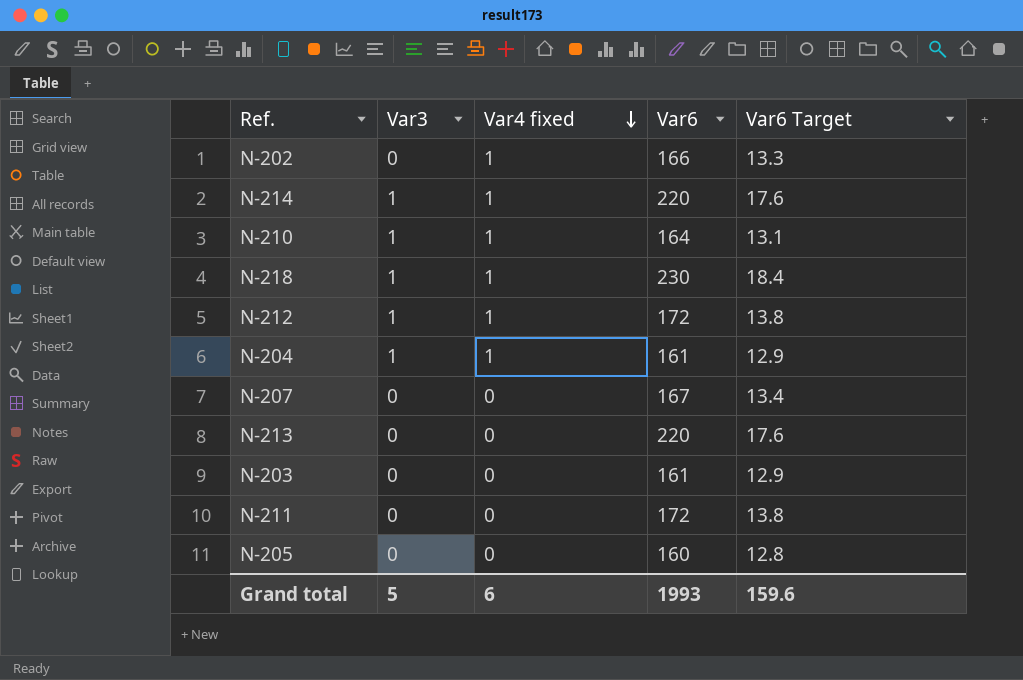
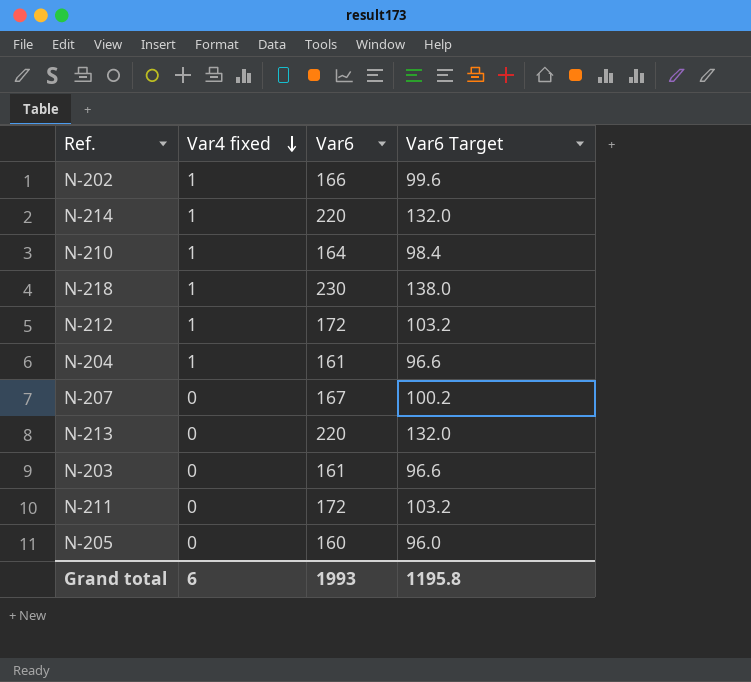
column Var3 | position: 2 -> none
column Var6 Target | formula: [Var6] * 0.08 -> [Var6] * 0.6
Grand total | Var6 Target: 159.6 -> 1195.8

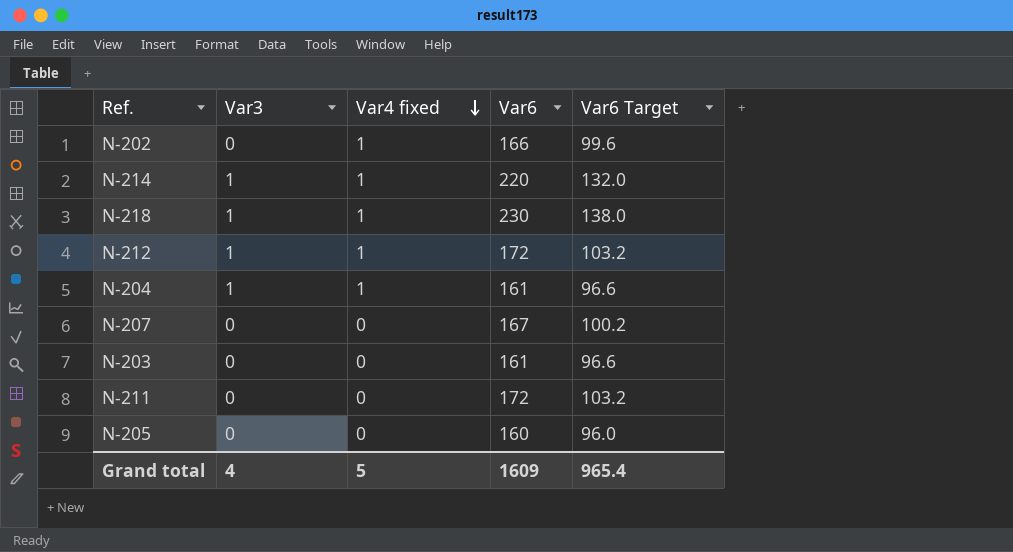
column Var3 | position: none -> 2
row N-210: 1 | 164 | 98.4 -> none
row N-213: 0 | 220 | 132.0 -> none
Grand total | Var4 fixed: 6 -> 5
Grand total | Var6: 1993 -> 1609
Grand total | Var6 Target: 1195.8 -> 965.4

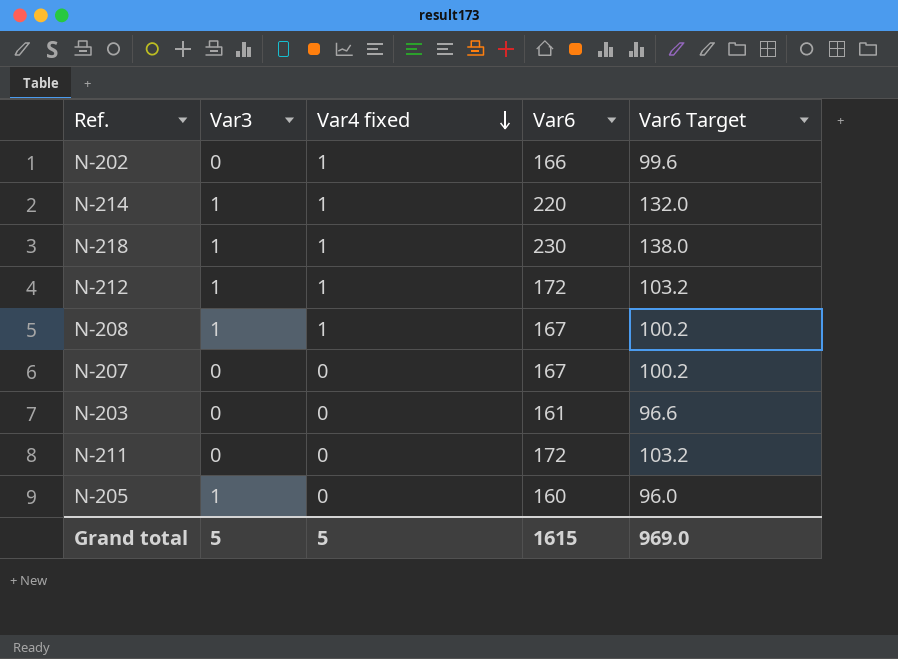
row N-204: 1 | 1 | 161 | 96.6 -> none
row N-208: none -> 1 | 1 | 167 | 100.2
N-205 | Var3: 0 -> 1
Grand total | Var3: 4 -> 5
Grand total | Var6: 1609 -> 1615
Grand total | Var6 Target: 965.4 -> 969.0

